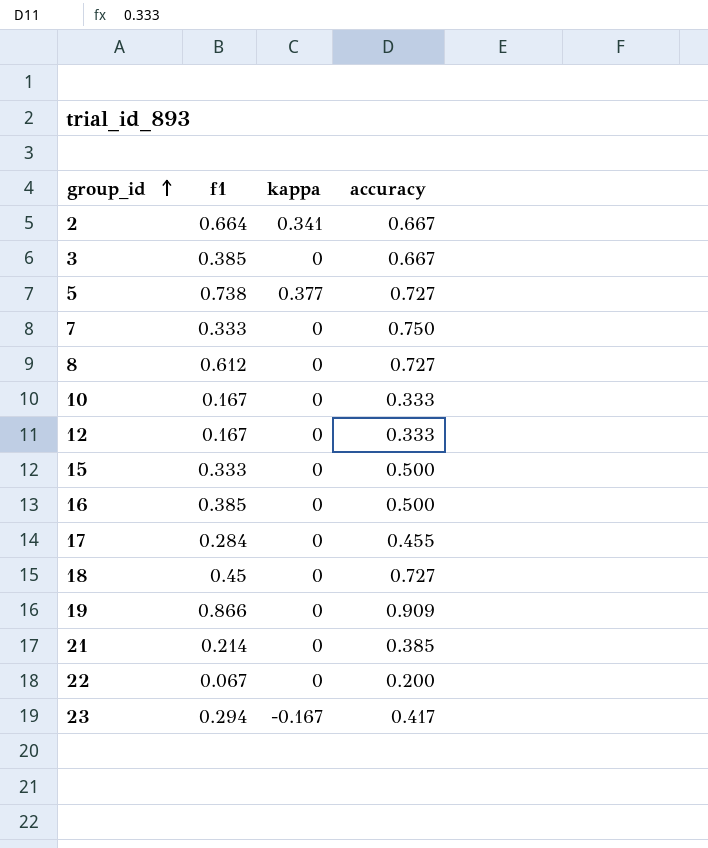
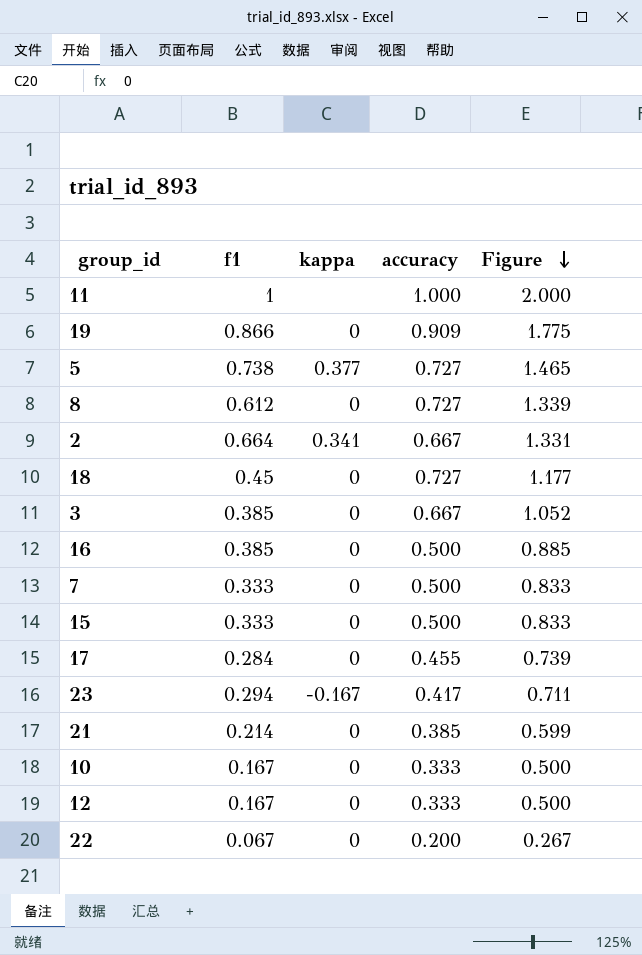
row order: group_id ascending -> Figure descending
column Figure | formula: none -> [f1] + [accuracy]
row 11: none -> 1 | none | 1.000 | 2.000
7 | accuracy: 0.750 -> 0.500

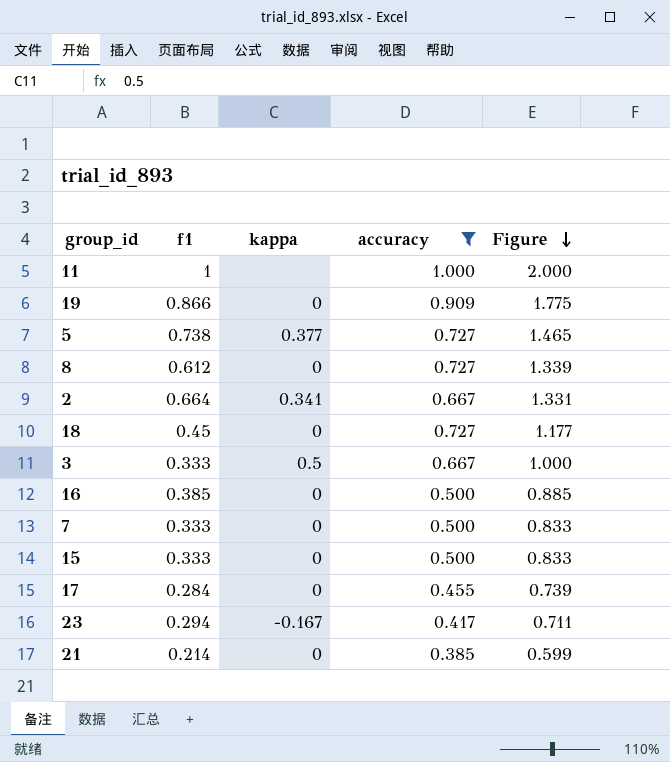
filter: none -> accuracy >= 0.385
3 | f1: 0.385 -> 0.333
3 | kappa: 0 -> 0.5
3 | Figure: 1.052 -> 1.000

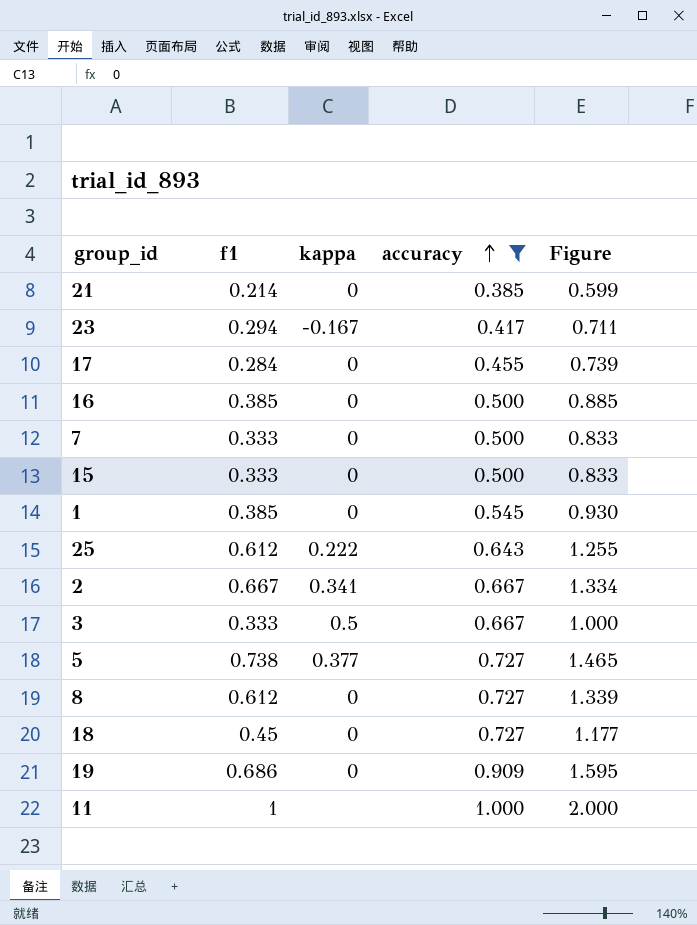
row order: Figure descending -> accuracy ascending
row 1: none -> 0.385 | 0 | 0.545 | 0.930
row 25: none -> 0.612 | 0.222 | 0.643 | 1.255
2 | f1: 0.664 -> 0.667
2 | Figure: 1.331 -> 1.334
19 | f1: 0.866 -> 0.686
19 | Figure: 1.775 -> 1.595

